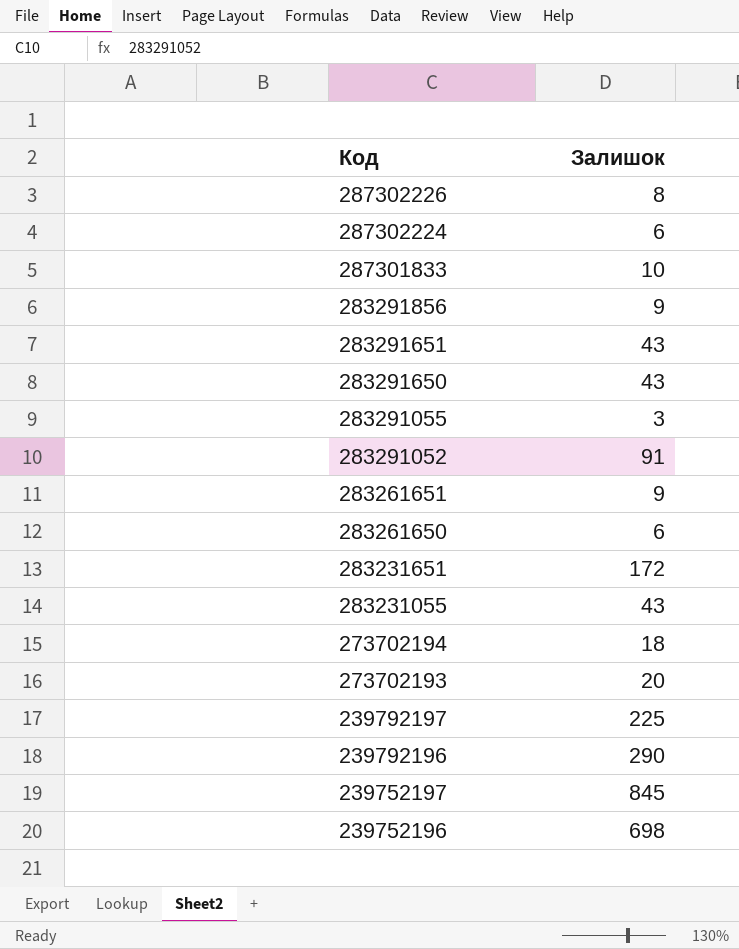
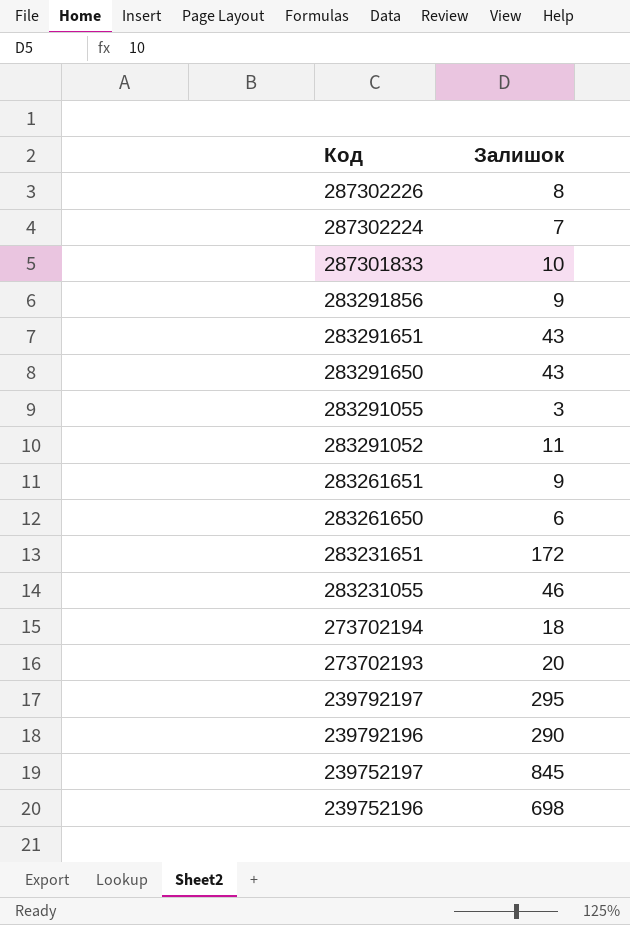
287302224 | Залишок: 6 -> 7
283291052 | Залишок: 91 -> 11
283231055 | Залишок: 43 -> 46
239792197 | Залишок: 225 -> 295

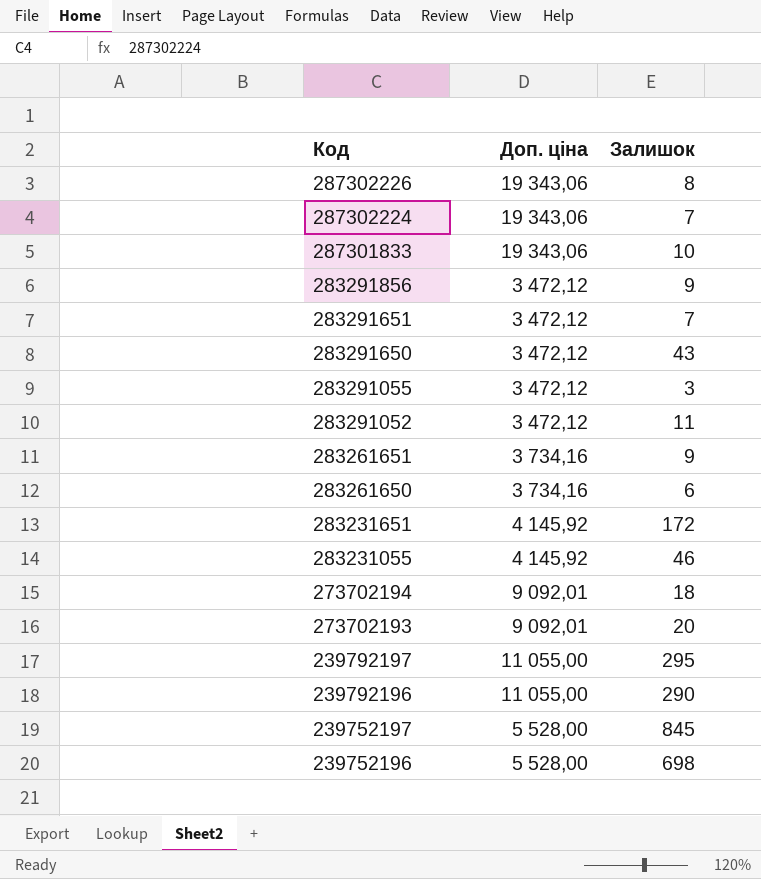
column Доп. ціна | position: none -> 2
283291651 | Залишок: 43 -> 7

